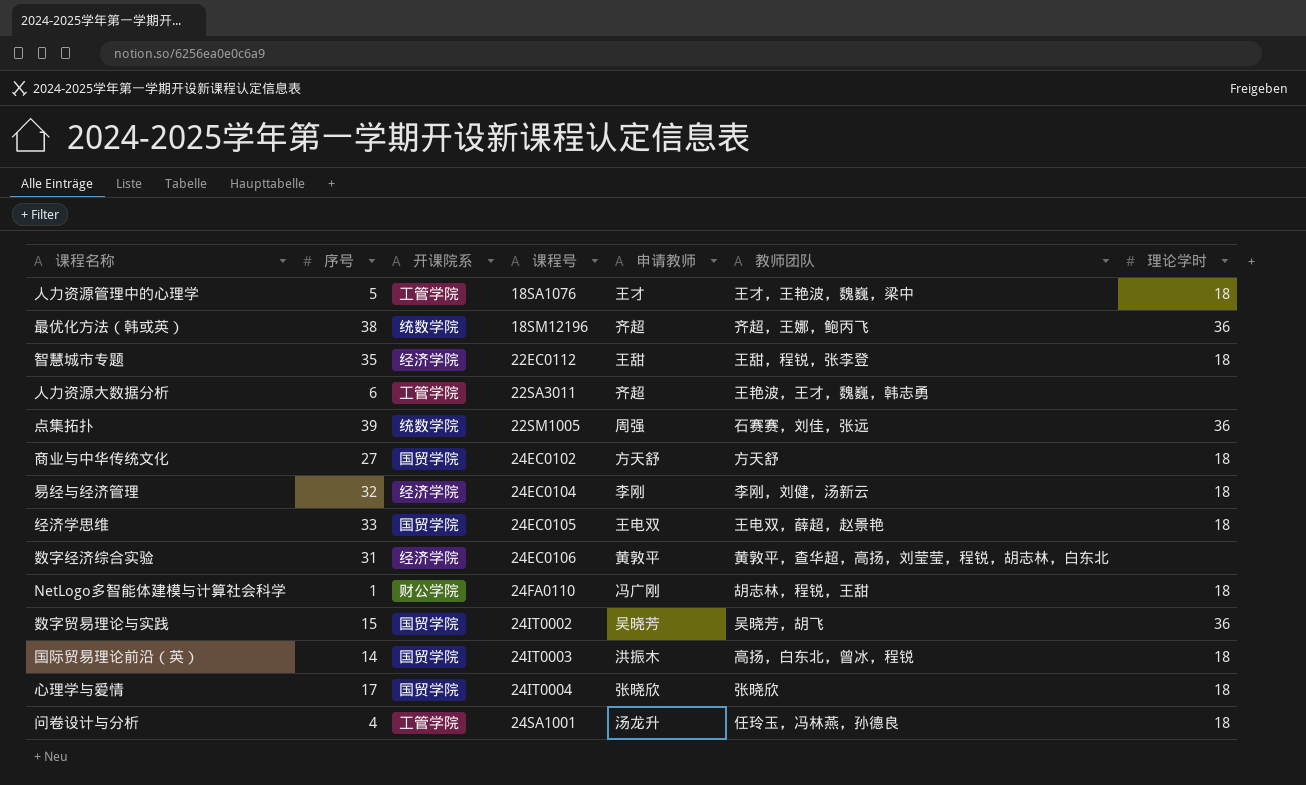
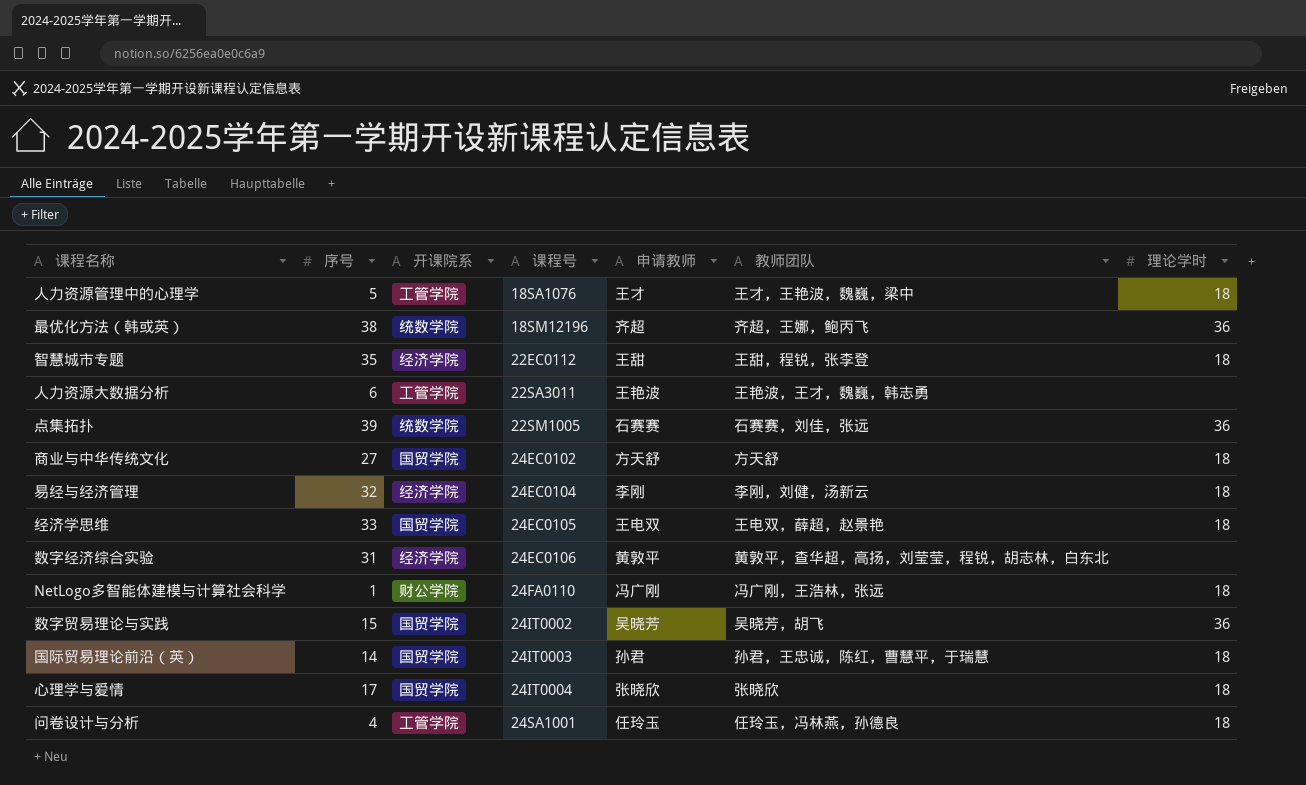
人力资源大数据分析 | 申请教师: 齐超 -> 王艳波
点集拓扑 | 申请教师: 周强 -> 石赛赛
NetLogo多智能体建模与计算社会科学 | 教师团队: 胡志林，程锐，王甜 -> 冯广刚，王浩林，张远
国际贸易理论前沿（英） | 申请教师: 洪振木 -> 孙君
国际贸易理论前沿（英） | 教师团队: 高扬，白东北，曾冰，程锐 -> 孙君，王忠诚，陈红，曹慧平，于瑞慧
问卷设计与分析 | 申请教师: 汤龙升 -> 任玲玉

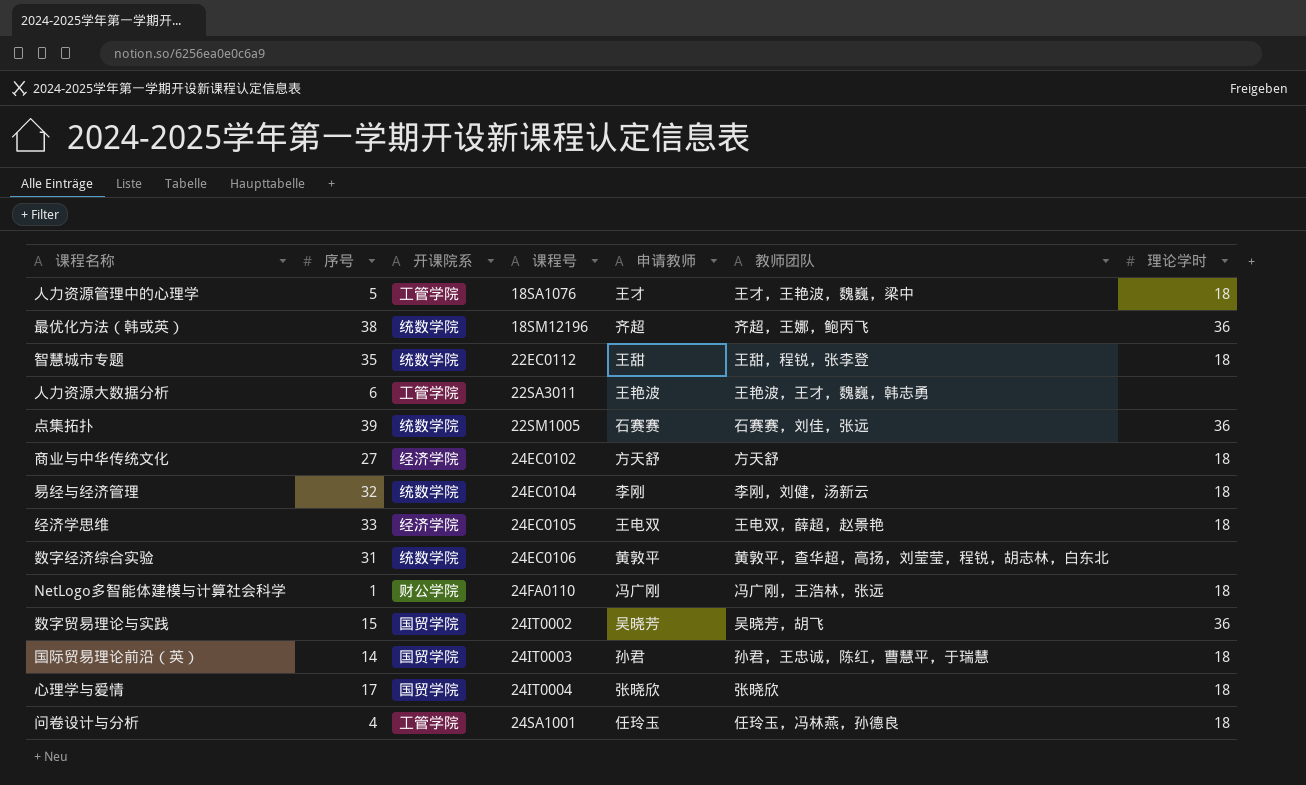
智慧城市专题 | 开课院系: 经济学院 -> 统数学院
商业与中华传统文化 | 开课院系: 国贸学院 -> 经济学院
易经与经济管理 | 开课院系: 经济学院 -> 统数学院
经济学思维 | 开课院系: 国贸学院 -> 经济学院
数字经济综合实验 | 开课院系: 经济学院 -> 统数学院

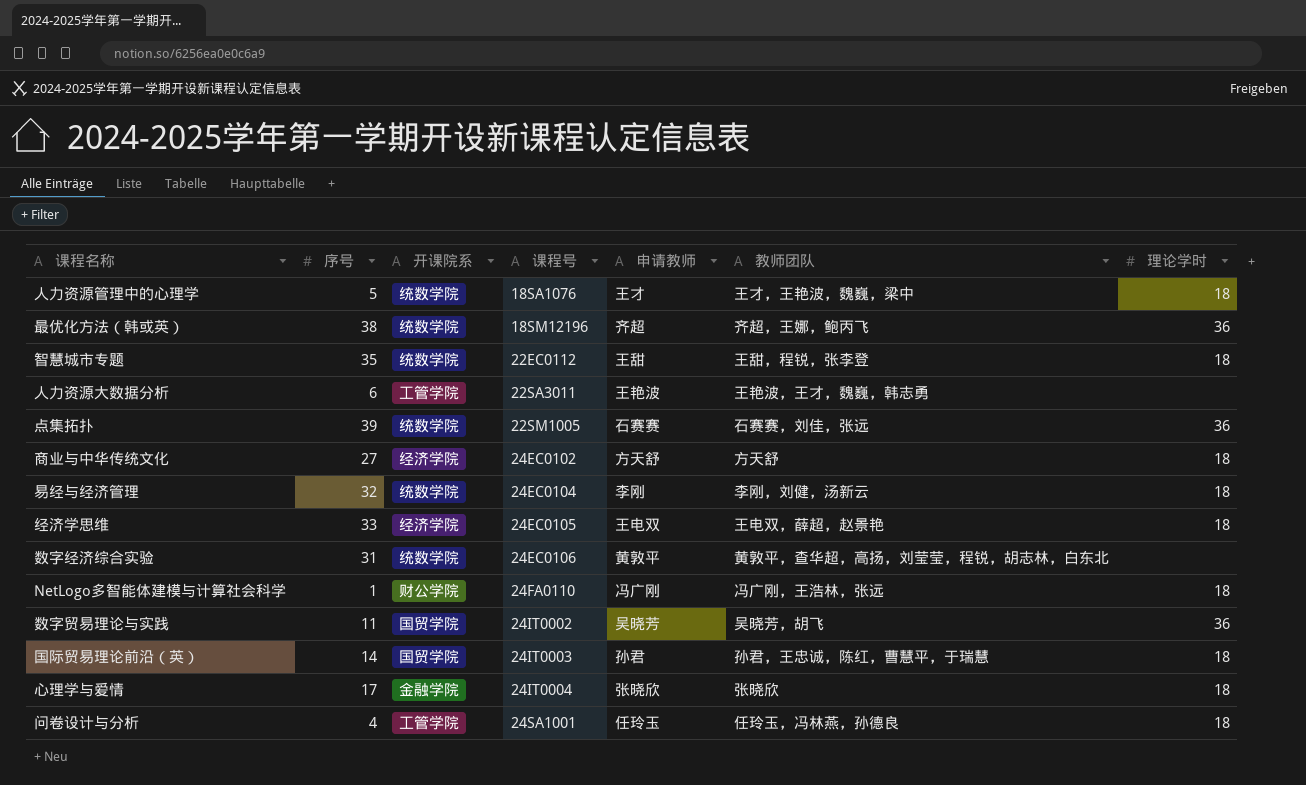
人力资源管理中的心理学 | 开课院系: 工管学院 -> 统数学院
数字贸易理论与实践 | 序号: 15 -> 11
心理学与爱情 | 开课院系: 国贸学院 -> 金融学院

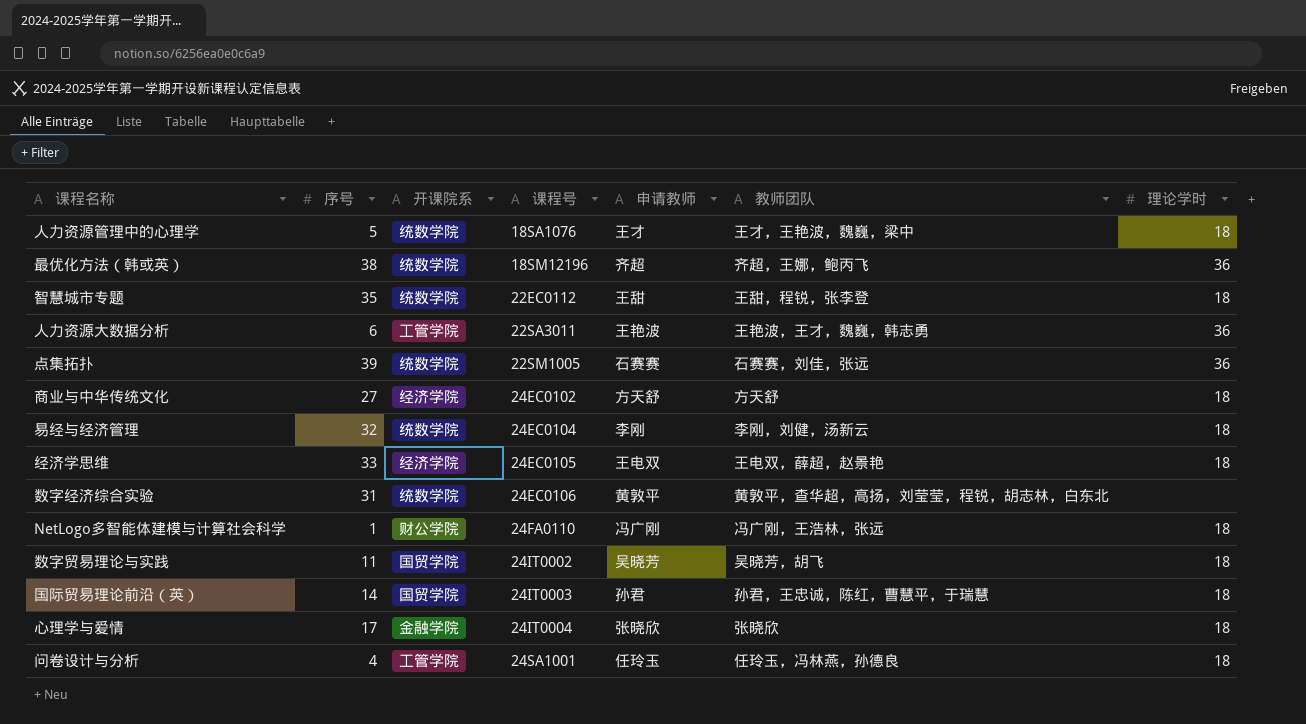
人力资源大数据分析 | 理论学时: none -> 36
数字贸易理论与实践 | 理论学时: 36 -> 18

